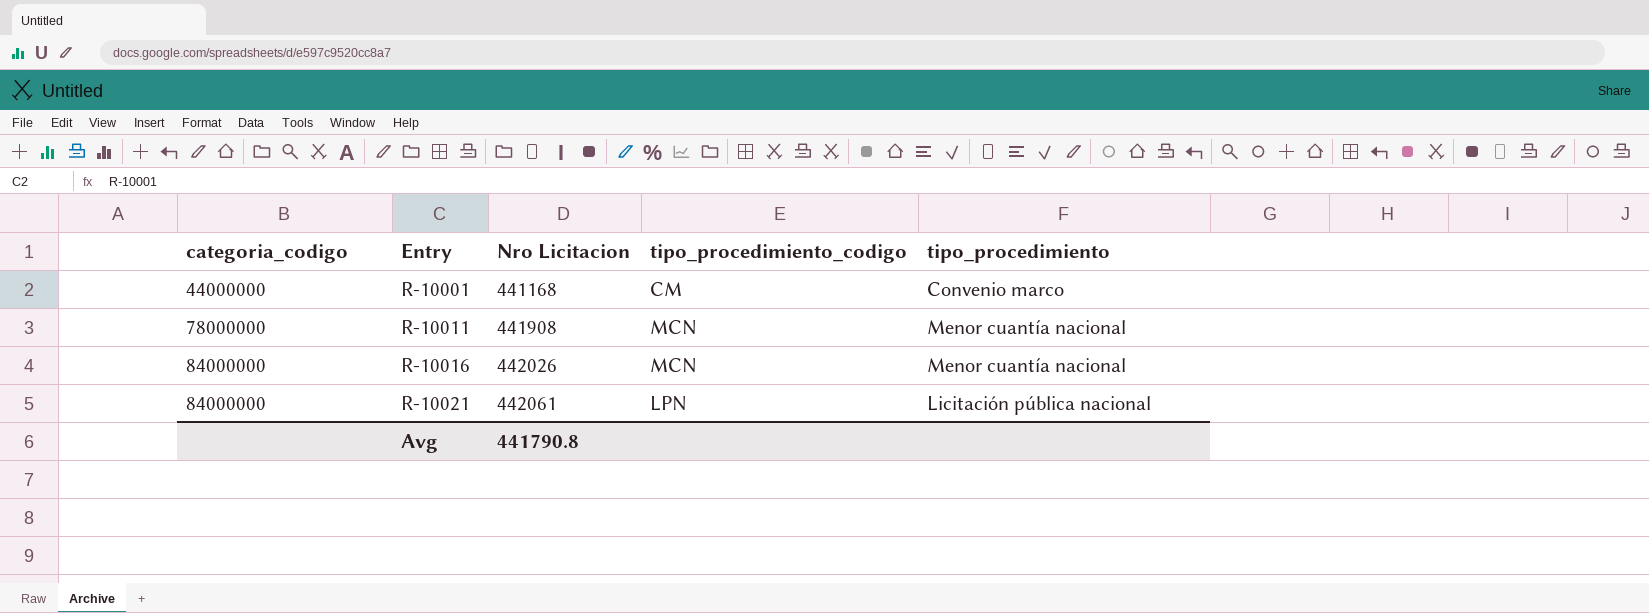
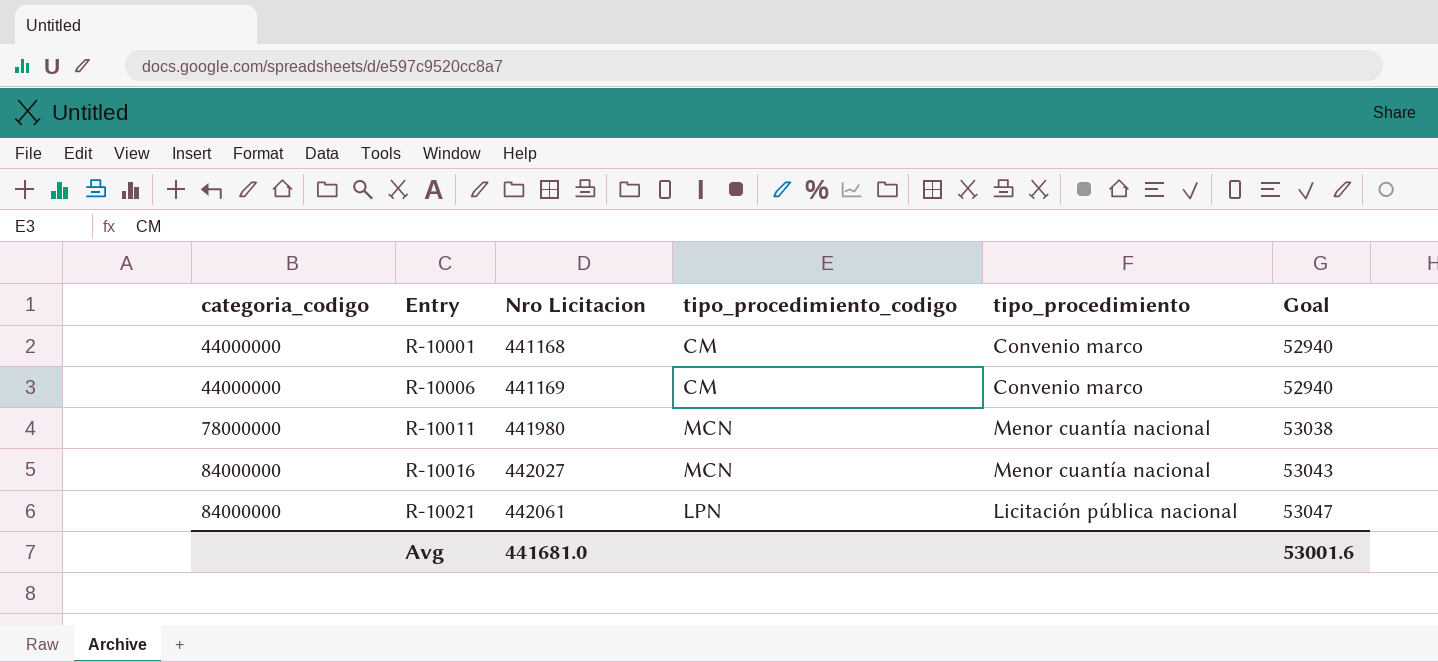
column Goal | formula: none -> [Nro Licitacion] * 0.12
row R-10006: none -> 44000000 | 441169 | CM | Convenio marco | 52940
R-10011 | Nro Licitacion: 441908 -> 441980
R-10016 | Nro Licitacion: 442026 -> 442027
Avg | Nro Licitacion: 441790.8 -> 441681.0

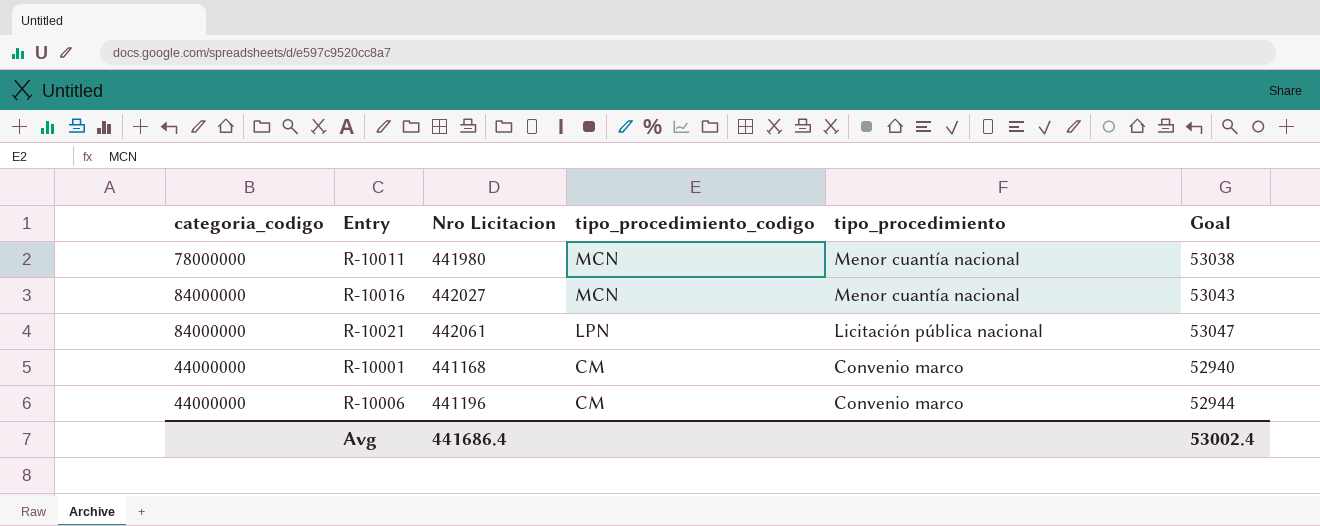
row order: categoria_codigo ascending -> tipo_procedimiento_codigo descending
R-10006 | Nro Licitacion: 441169 -> 441196
R-10006 | Goal: 52940 -> 52944
Avg | Nro Licitacion: 441681.0 -> 441686.4
Avg | Goal: 53001.6 -> 53002.4

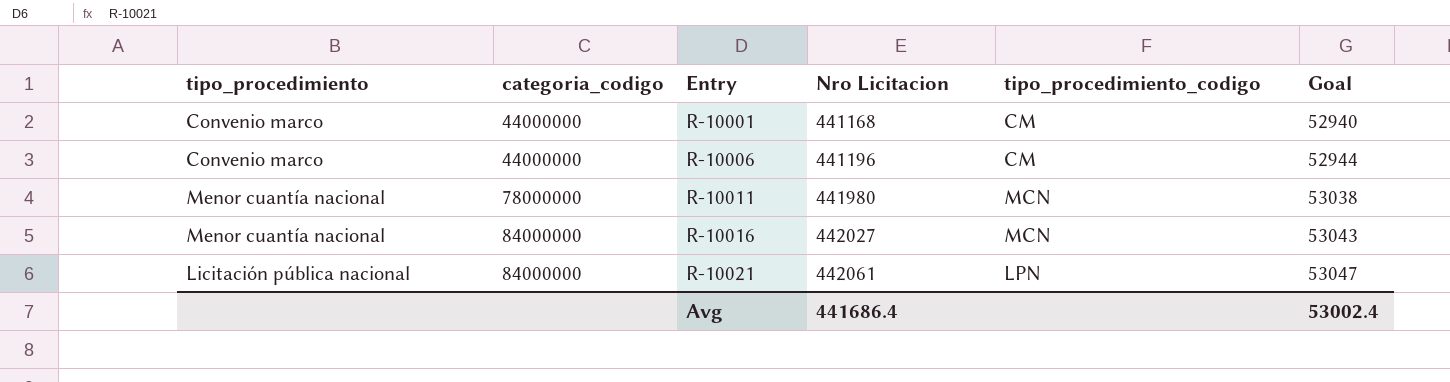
row order: tipo_procedimiento_codigo descending -> categoria_codigo ascending
column tipo_procedimiento | position: 5 -> 1

